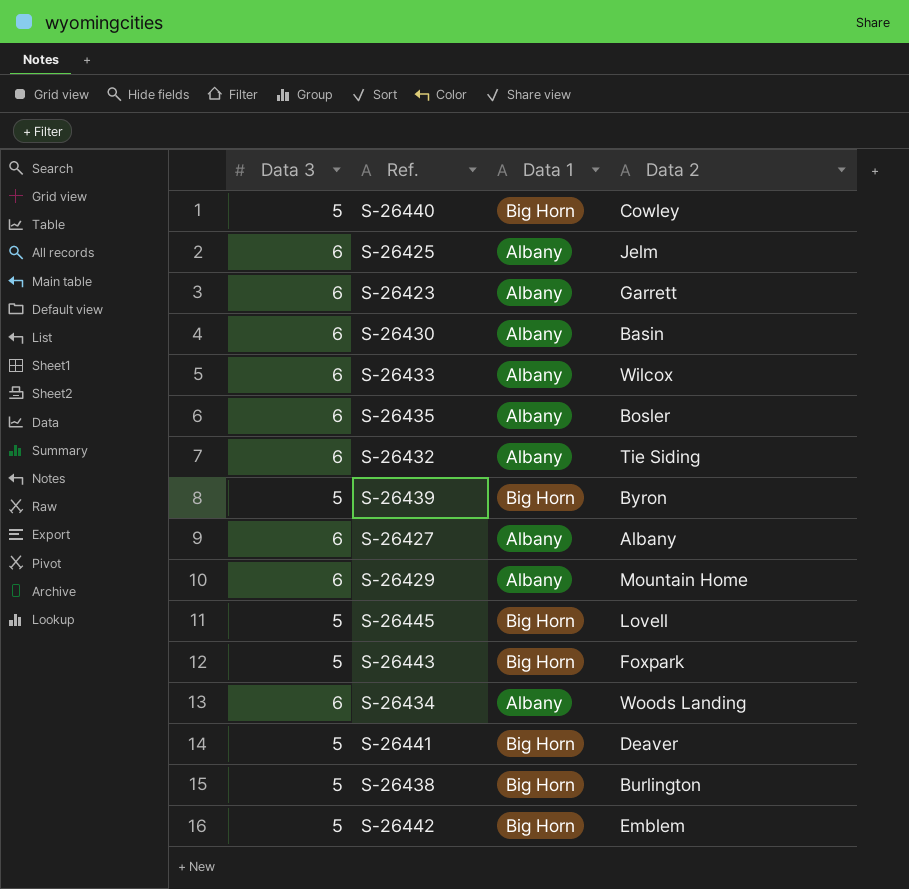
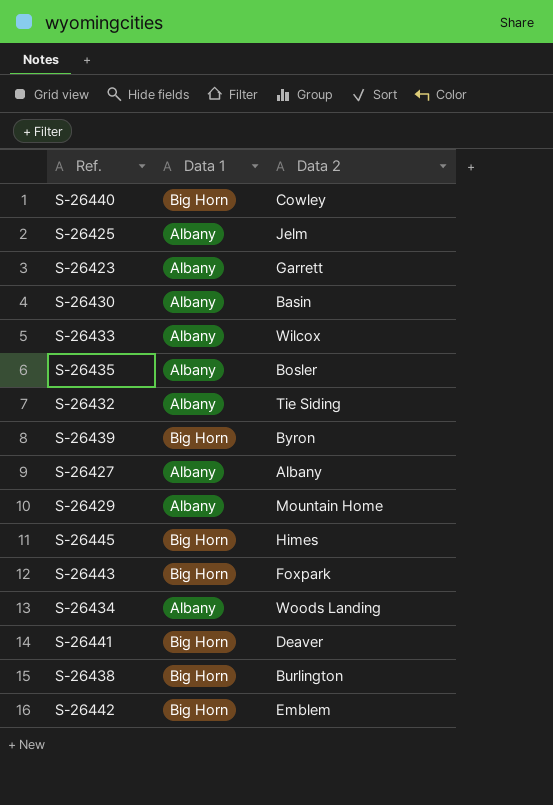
column Data 3 | position: 1 -> none
S-26445 | Data 2: Lovell -> Himes

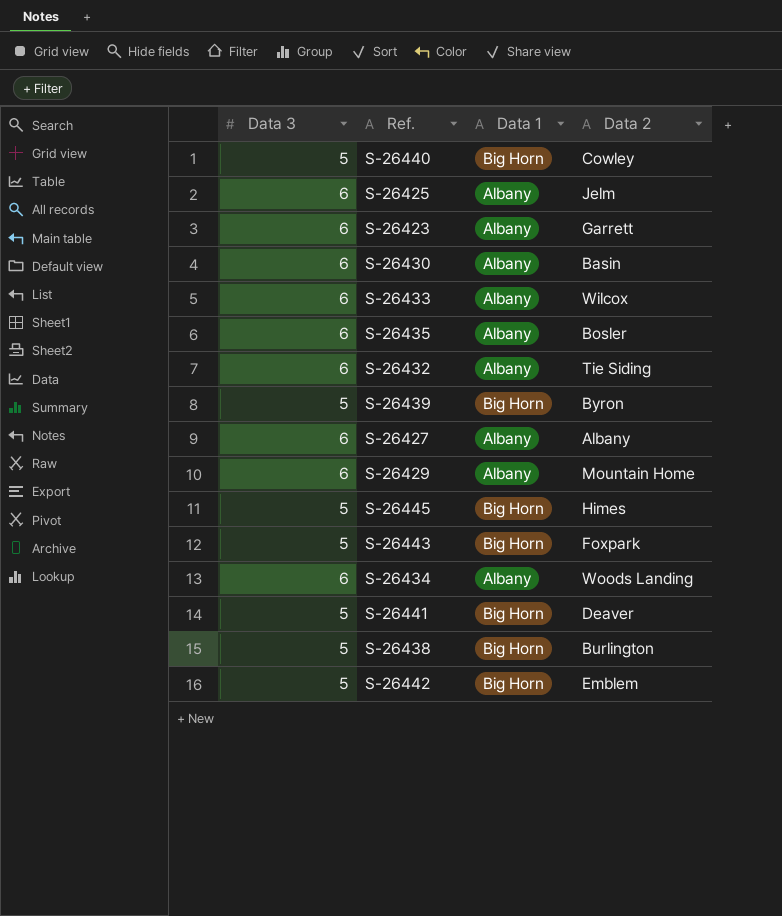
column Data 3 | position: none -> 1

